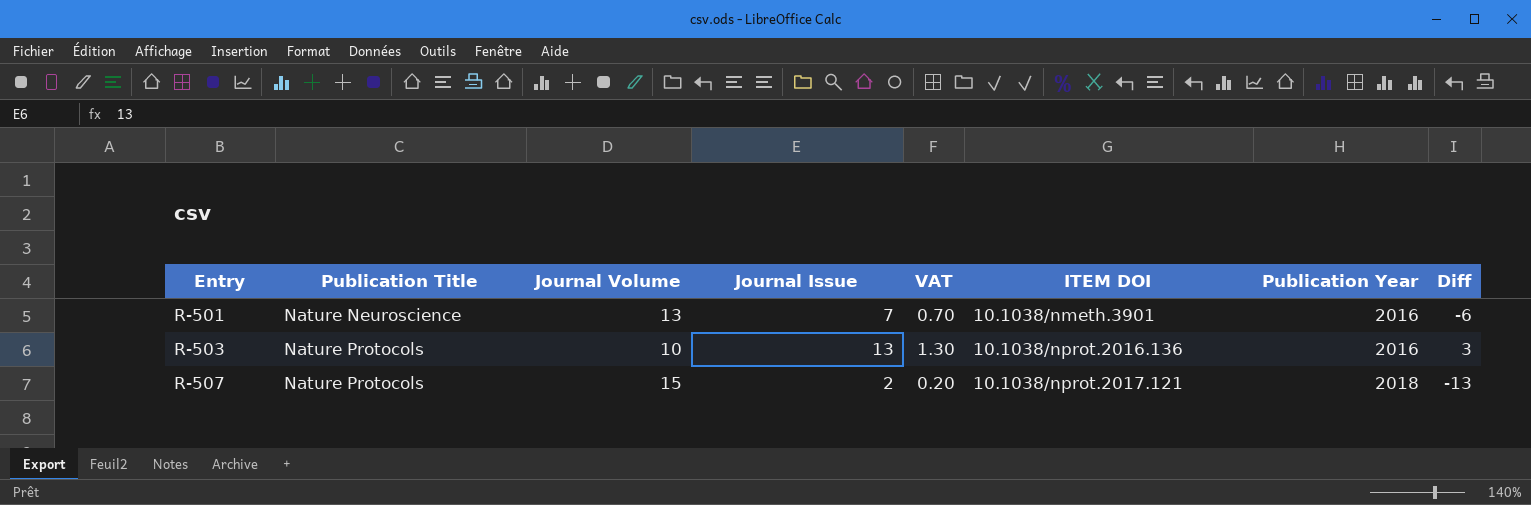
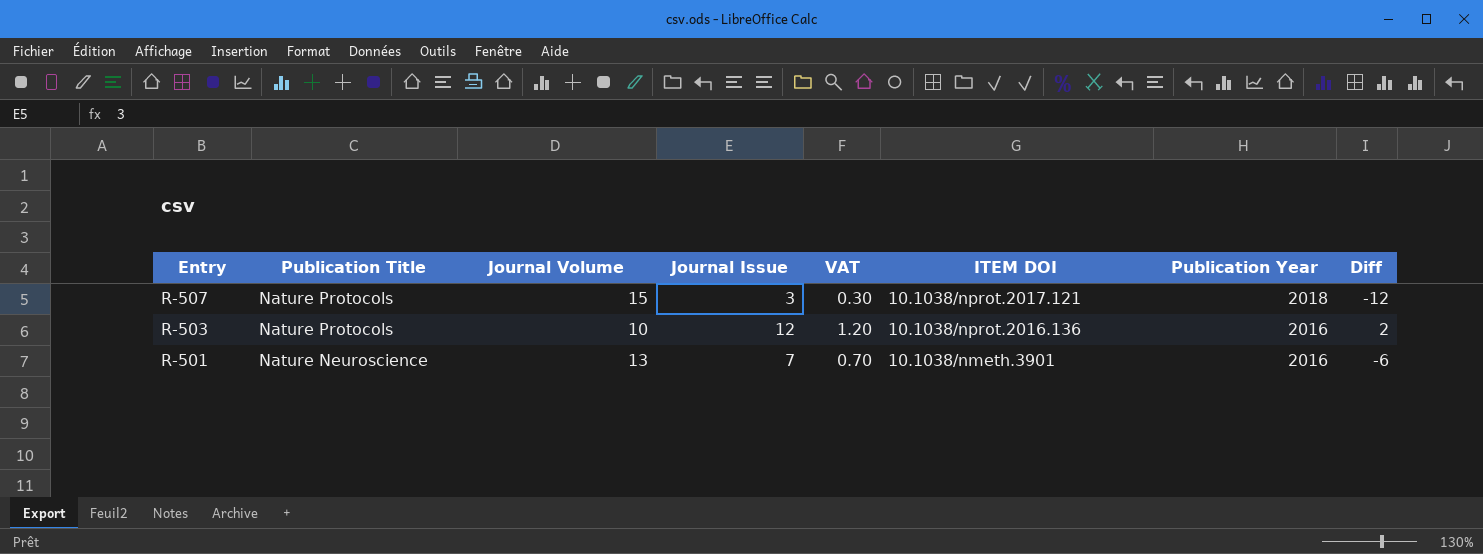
row order: Entry ascending -> Entry descending
R-507 | Journal Issue: 2 -> 3
R-507 | VAT: 0.20 -> 0.30
R-507 | Diff: -13 -> -12
R-503 | Journal Issue: 13 -> 12
R-503 | VAT: 1.30 -> 1.20
R-503 | Diff: 3 -> 2

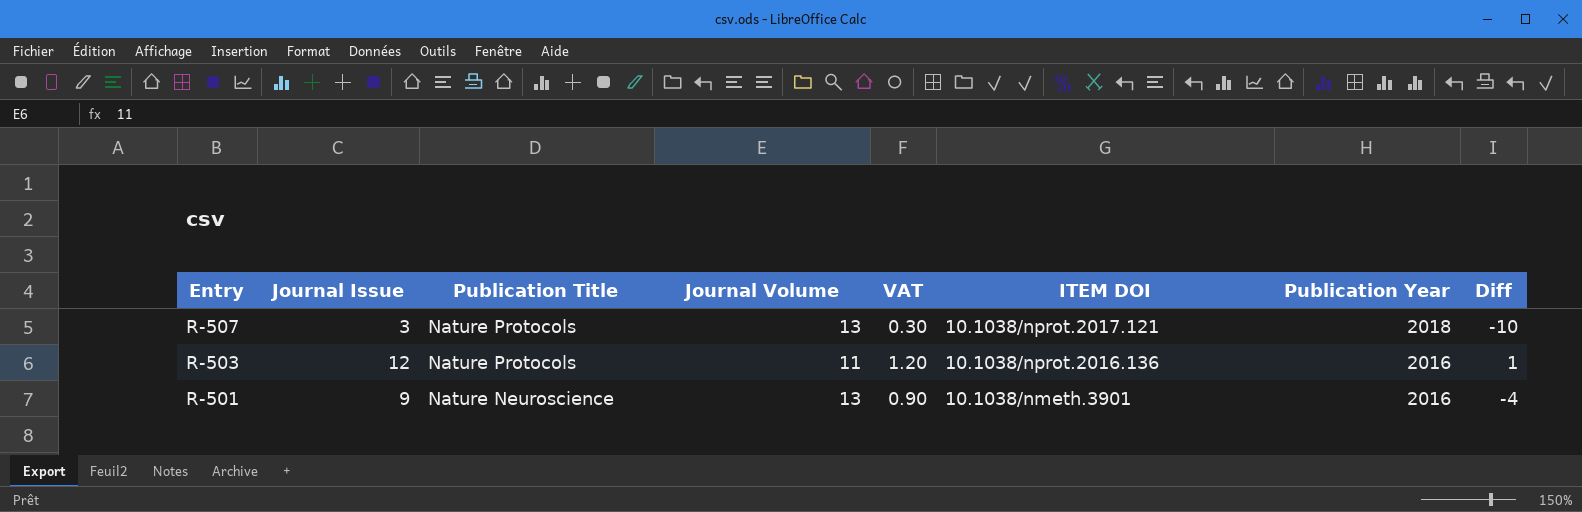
column Journal Issue | position: 4 -> 2
R-507 | Journal Volume: 15 -> 13
R-507 | Diff: -12 -> -10
R-503 | Journal Volume: 10 -> 11
R-503 | Diff: 2 -> 1
R-501 | Journal Issue: 7 -> 9
R-501 | VAT: 0.70 -> 0.90
R-501 | Diff: -6 -> -4

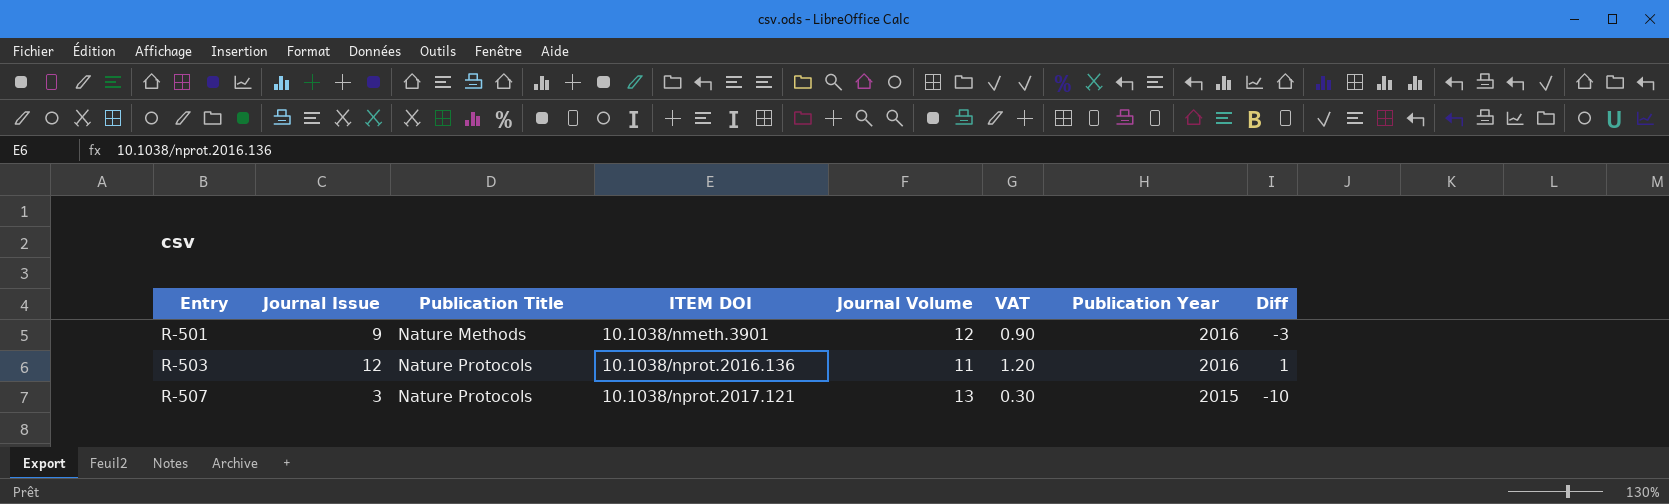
row order: Entry descending -> Entry ascending
column ITEM DOI | position: 6 -> 4
R-501 | Publication Title: Nature Neuroscience -> Nature Methods
R-501 | Journal Volume: 13 -> 12
R-501 | Diff: -4 -> -3
R-507 | Publication Year: 2018 -> 2015

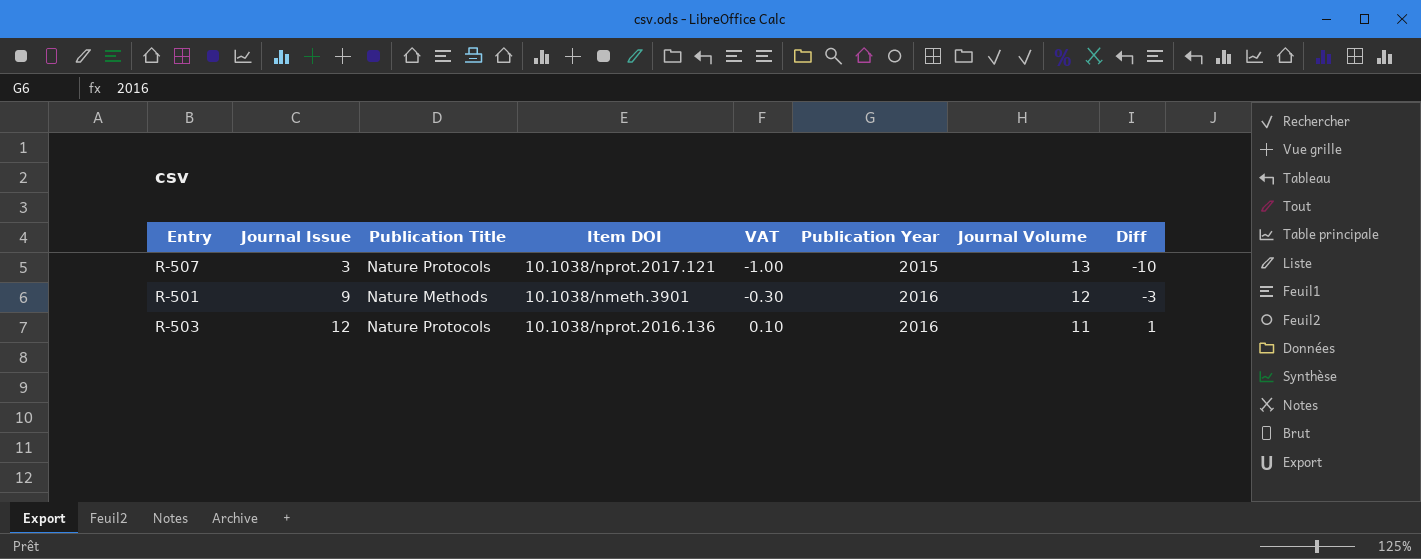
row order: Entry ascending -> Journal Issue ascending
column name: ITEM DOI -> Item DOI
column VAT | formula: [Journal Issue] * 0.1 -> [Diff] * 0.1
column Journal Volume | position: 5 -> 7

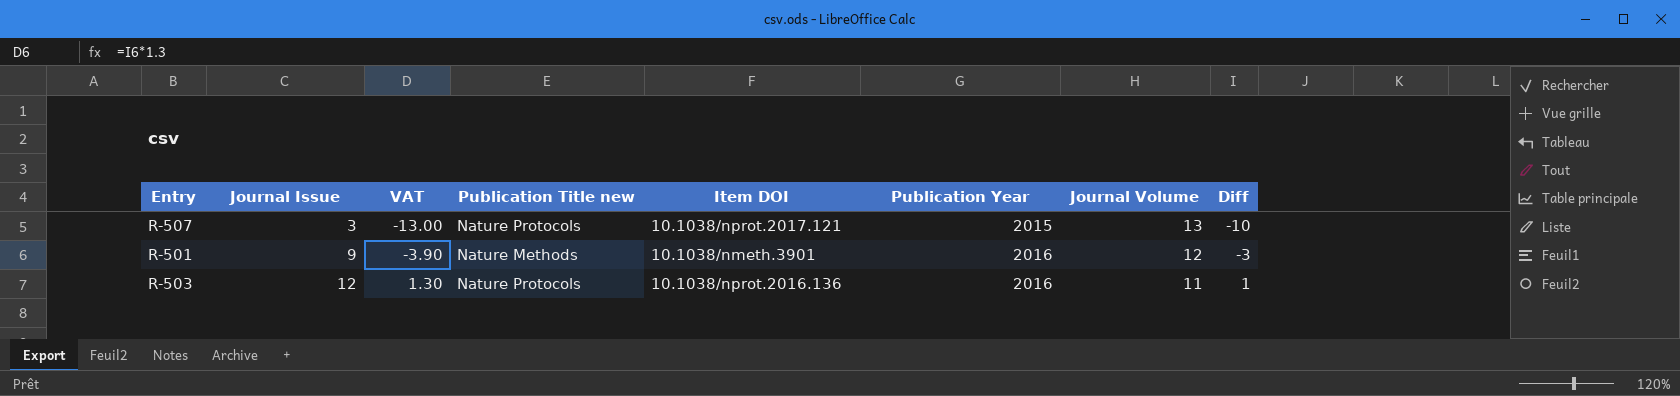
column VAT | formula: [Diff] * 0.1 -> [Diff] * 1.3
column VAT | position: 5 -> 3
column name: Publication Title -> Publication Title new

